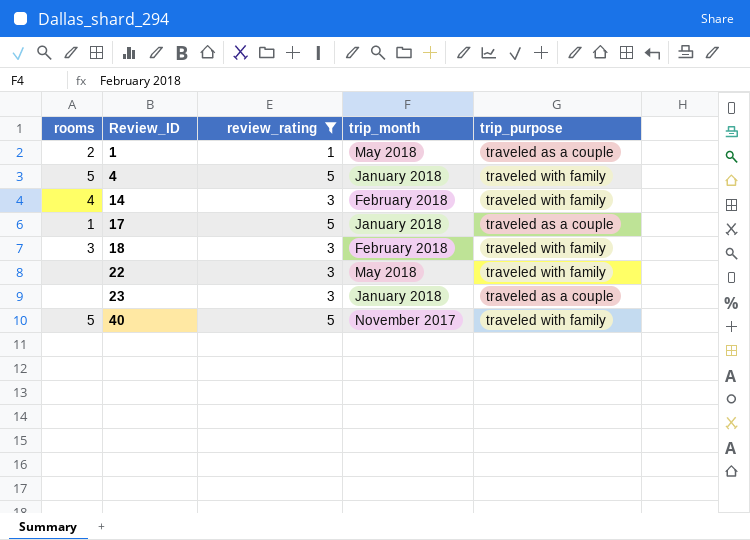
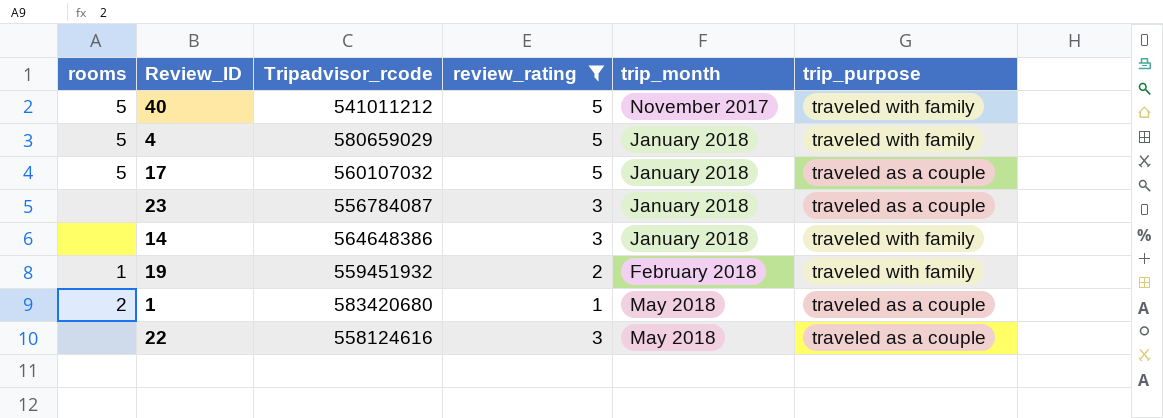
row order: Review_ID ascending -> trip_month ascending
column Tripadvisor_rcode | position: none -> 3
row 18: 3 | 3 | February 2018 | traveled with family -> none
17 | rooms: 1 -> 5
14 | rooms: 4 -> none
14 | trip_month: February 2018 -> January 2018
row 19: none -> 1 | 559451932 | 2 | February 2018 | traveled with family
22 | trip_purpose: traveled with family -> traveled as a couple

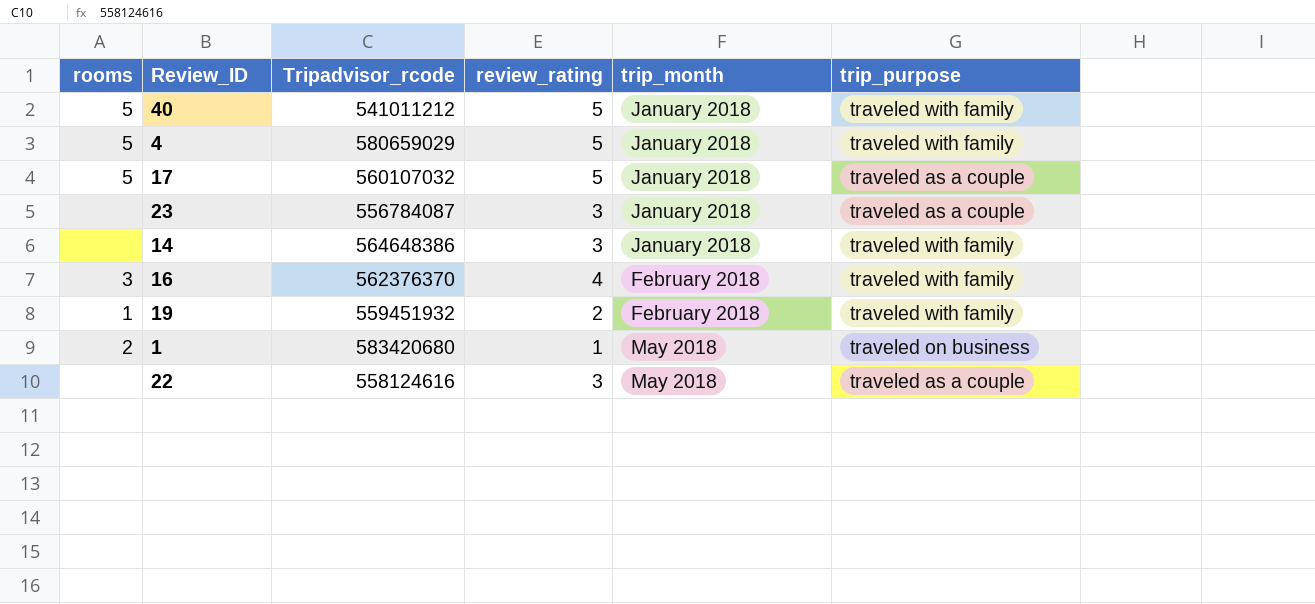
filter: review_rating != 4 -> none
40 | trip_month: November 2017 -> January 2018
1 | trip_purpose: traveled as a couple -> traveled on business

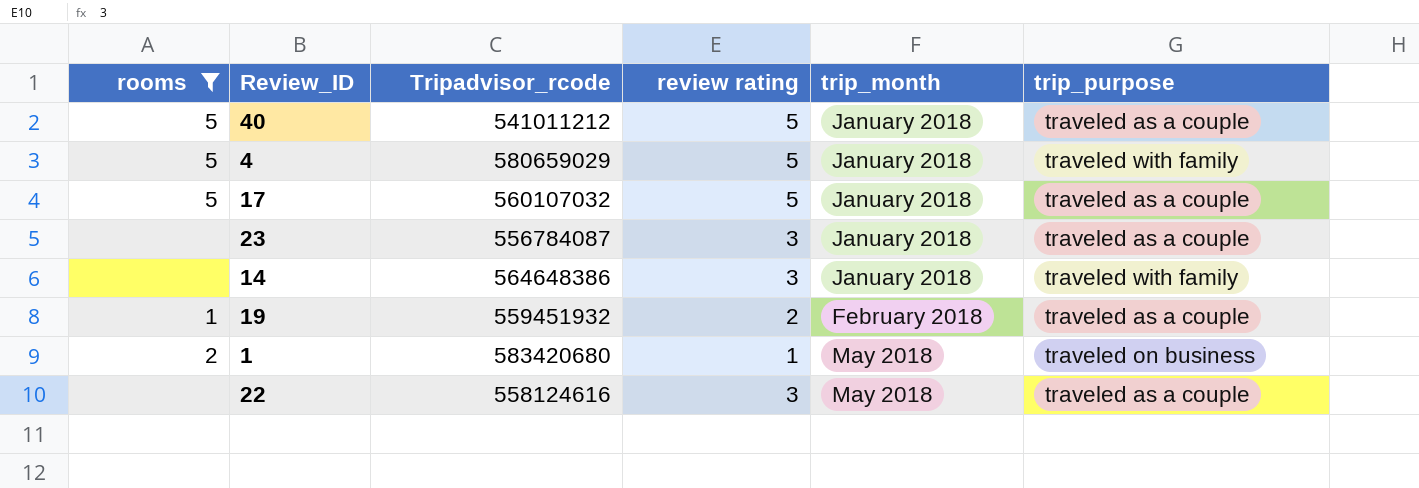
filter: none -> rooms != 3
column name: review_rating -> review rating
40 | trip_purpose: traveled with family -> traveled as a couple
19 | trip_purpose: traveled with family -> traveled as a couple

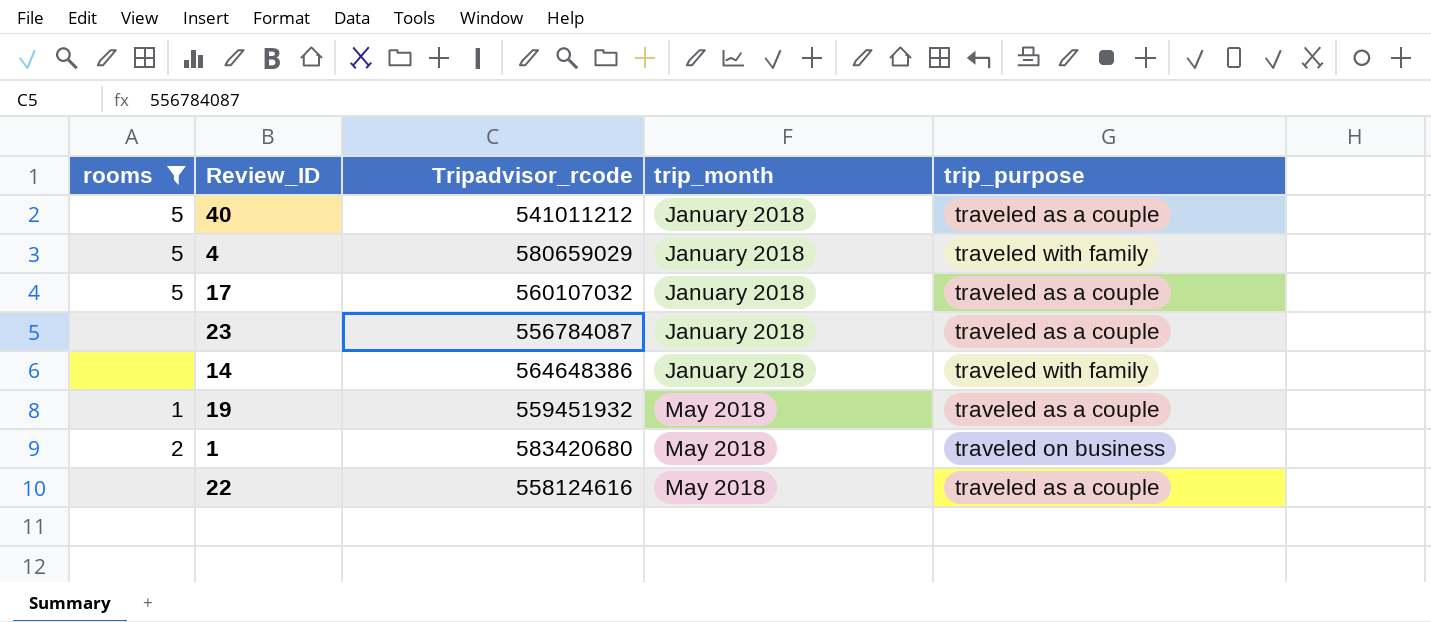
column review rating | position: 4 -> none
19 | trip_month: February 2018 -> May 2018

